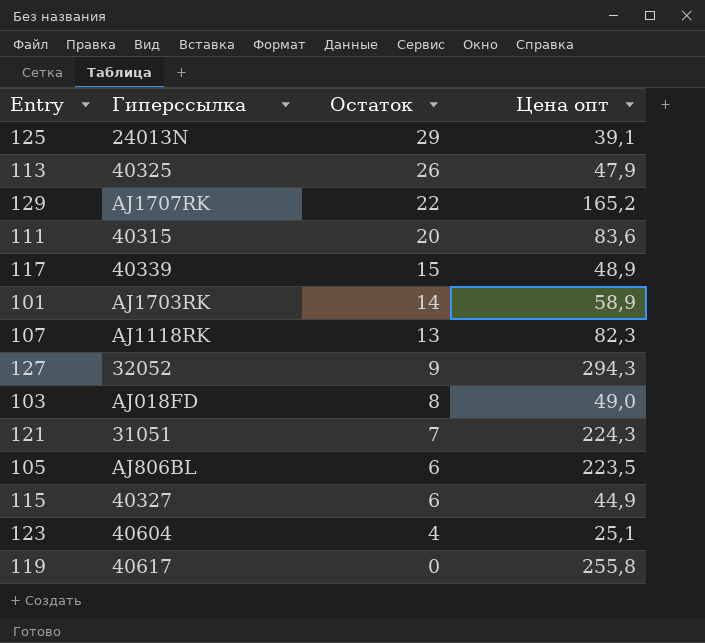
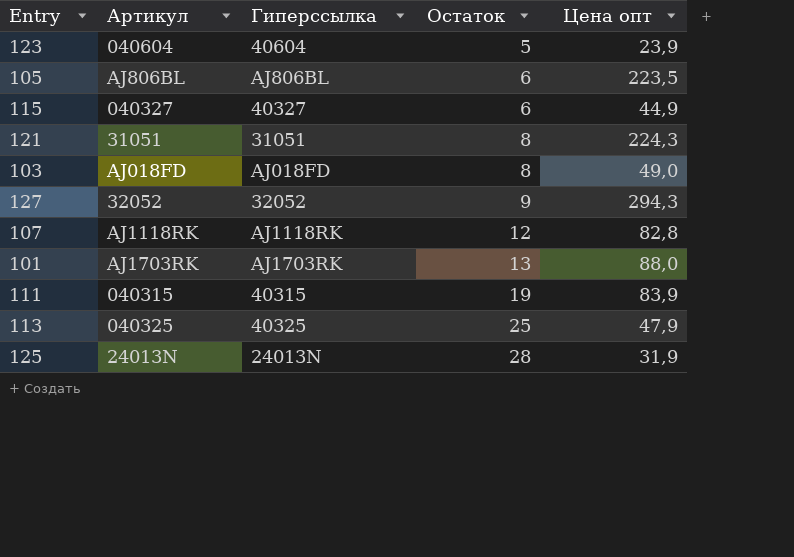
row order: Остаток descending -> Остаток ascending
column Артикул | position: none -> 2
row 129: AJ1707RK | 22 | 165,2 -> none
row 117: 40339 | 15 | 48,9 -> none
row 119: 40617 | 0 | 255,8 -> none
123 | Остаток: 4 -> 5
123 | Цена опт: 25,1 -> 23,9
121 | Остаток: 7 -> 8
107 | Остаток: 13 -> 12
107 | Цена опт: 82,3 -> 82,8
101 | Остаток: 14 -> 13
101 | Цена опт: 58,9 -> 88,0
111 | Остаток: 20 -> 19
111 | Цена опт: 83,6 -> 83,9
113 | Остаток: 26 -> 25
125 | Остаток: 29 -> 28
125 | Цена опт: 39,1 -> 31,9

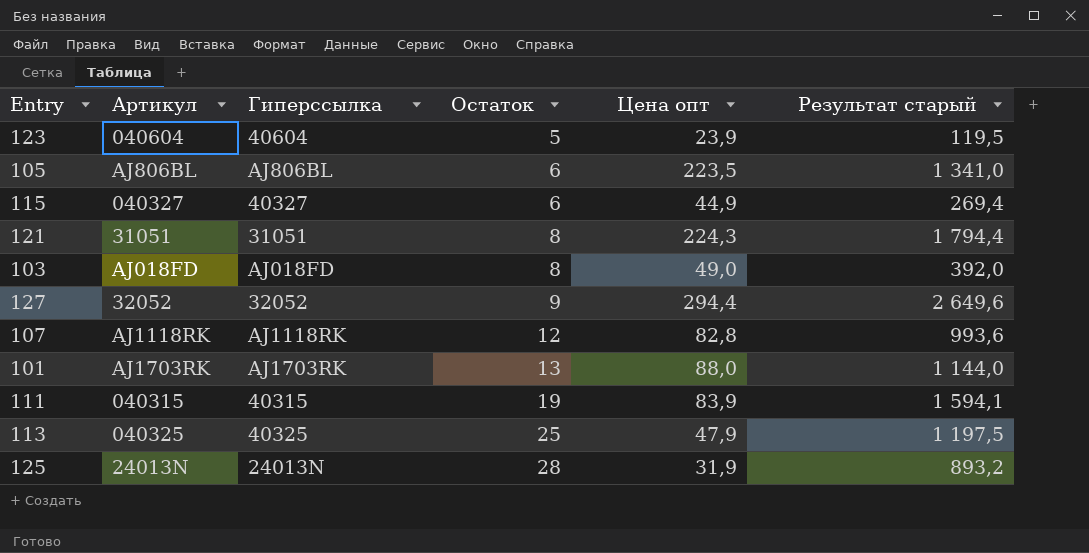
column Результат старый | formula: none -> [Остаток] * [Цена опт]
127 | Цена опт: 294,3 -> 294,4

